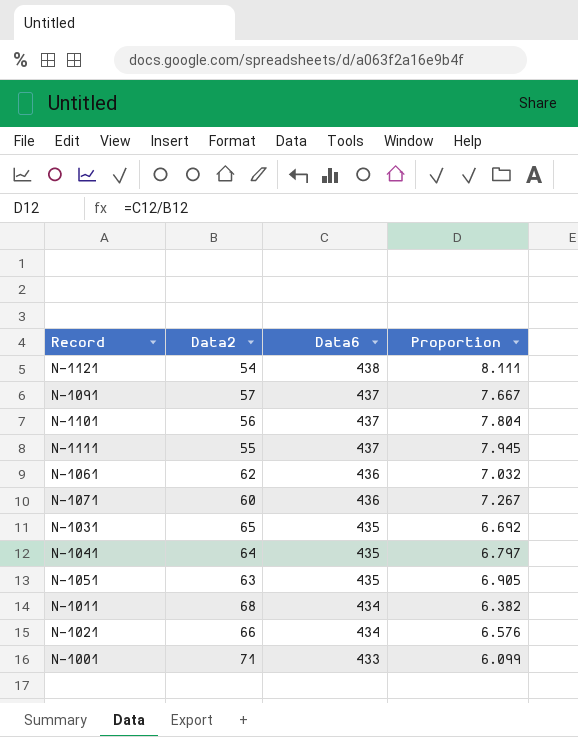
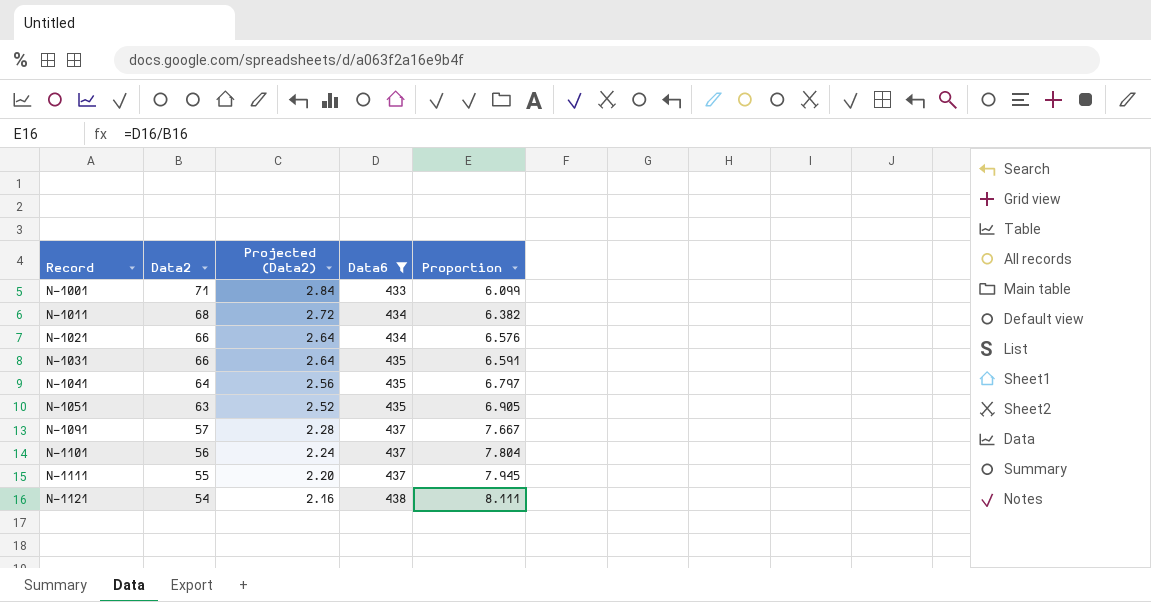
filter: none -> Data6 != 436
row order: Data6 descending -> Record ascending
column Projected (Data2) | formula: none -> [Data2] * 0.04
N-1031 | Data2: 65 -> 66
N-1031 | Proportion: 6.692 -> 6.591

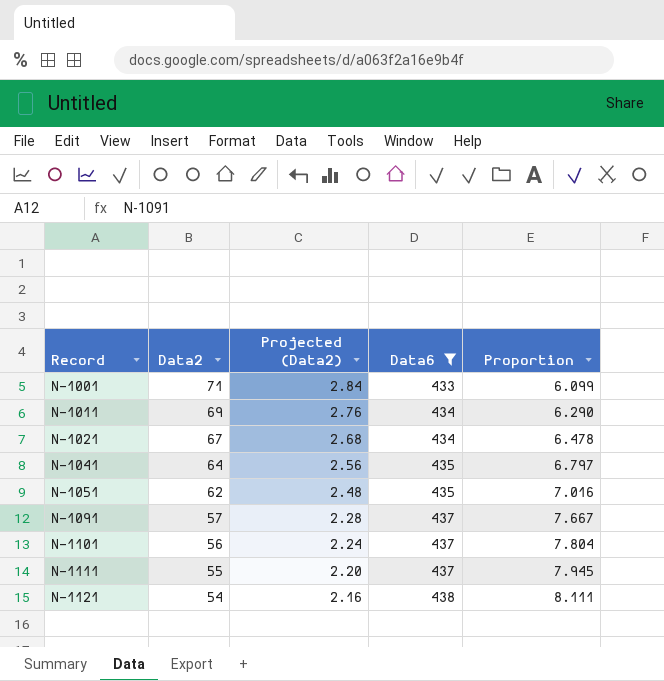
row N-1031: 66 | 2.64 | 435 | 6.591 -> none
N-1011 | Data2: 68 -> 69
N-1011 | Projected (Data2): 2.72 -> 2.76
N-1011 | Proportion: 6.382 -> 6.290
N-1021 | Data2: 66 -> 67
N-1021 | Projected (Data2): 2.64 -> 2.68
N-1021 | Proportion: 6.576 -> 6.478
N-1051 | Data2: 63 -> 62
N-1051 | Projected (Data2): 2.52 -> 2.48
N-1051 | Proportion: 6.905 -> 7.016

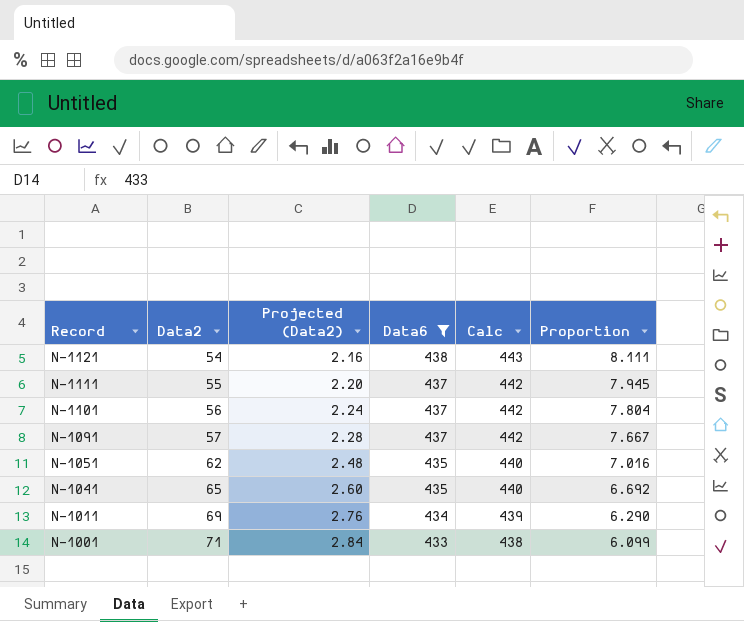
row order: Record ascending -> Record descending
column Calc | formula: none -> [Data6] + 5
row N-1021: 67 | 2.68 | 434 | 6.478 -> none
N-1041 | Data2: 64 -> 65
N-1041 | Projected (Data2): 2.56 -> 2.60
N-1041 | Proportion: 6.797 -> 6.692

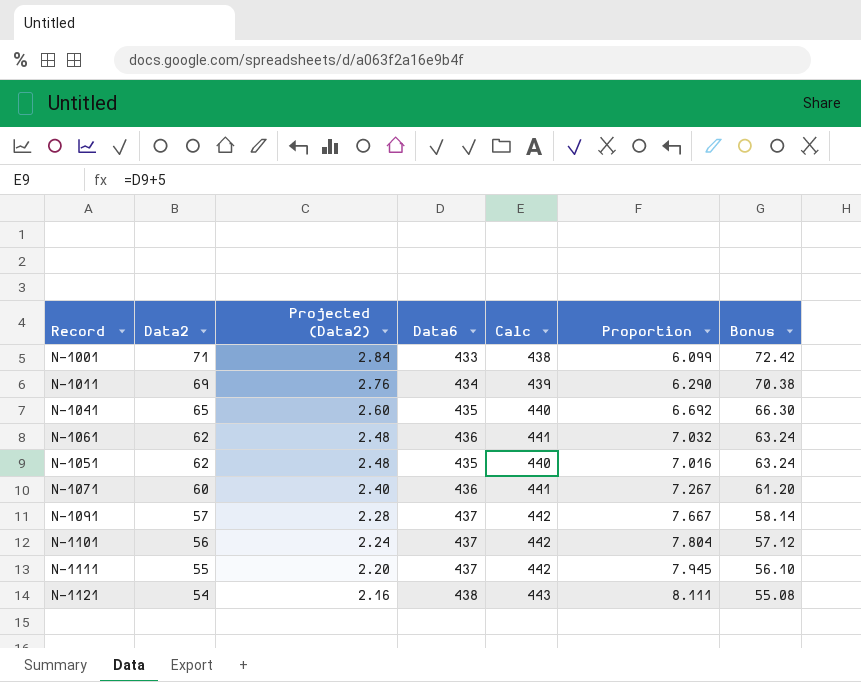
filter: Data6 != 436 -> none
row order: Record descending -> Data2 descending
column Bonus | formula: none -> [Data2] * 1.02

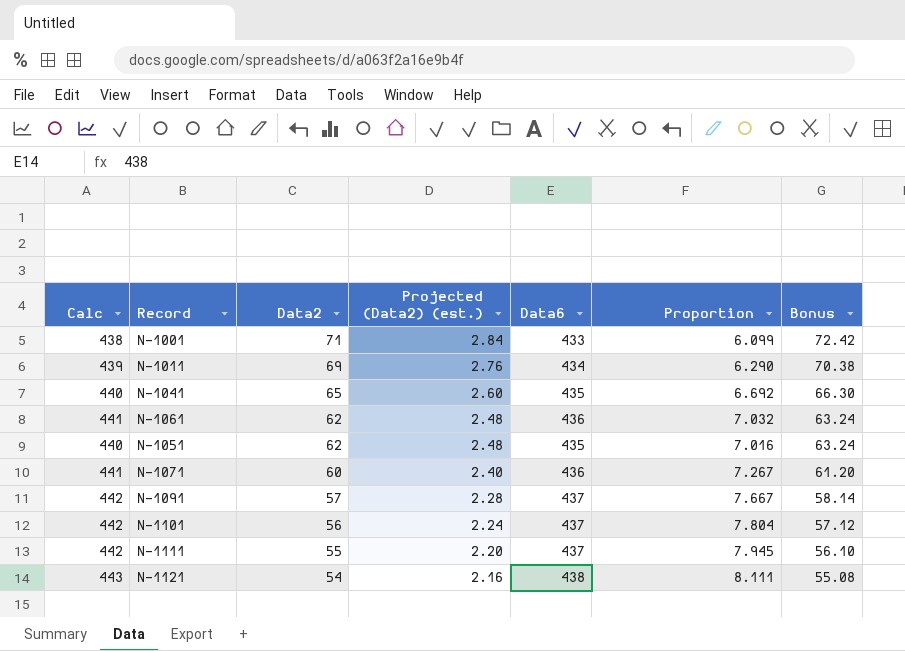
column Calc | position: 5 -> 1
column name: Projected (Data2) -> Projected (Data2) (est.)

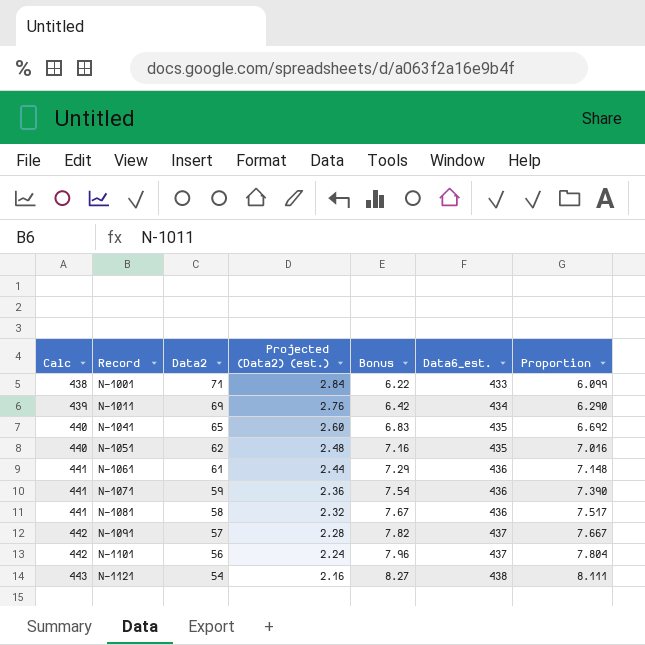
row order: Data2 descending -> Calc ascending
column Bonus | formula: [Data2] * 1.02 -> [Proportion] * 1.02
column Bonus | position: 7 -> 5
column name: Data6 -> Data6_est.
row N-1111: 442 | 55 | 2.20 | 437 | 7.945 | 56.10 -> none
N-1061 | Data2: 62 -> 61
N-1061 | Projected (Data2) (est.): 2.48 -> 2.44
N-1061 | Proportion: 7.032 -> 7.148
N-1071 | Data2: 60 -> 59
N-1071 | Projected (Data2) (est.): 2.40 -> 2.36
N-1071 | Proportion: 7.267 -> 7.390
row N-1081: none -> 441 | 58 | 2.32 | 7.67 | 436 | 7.517

